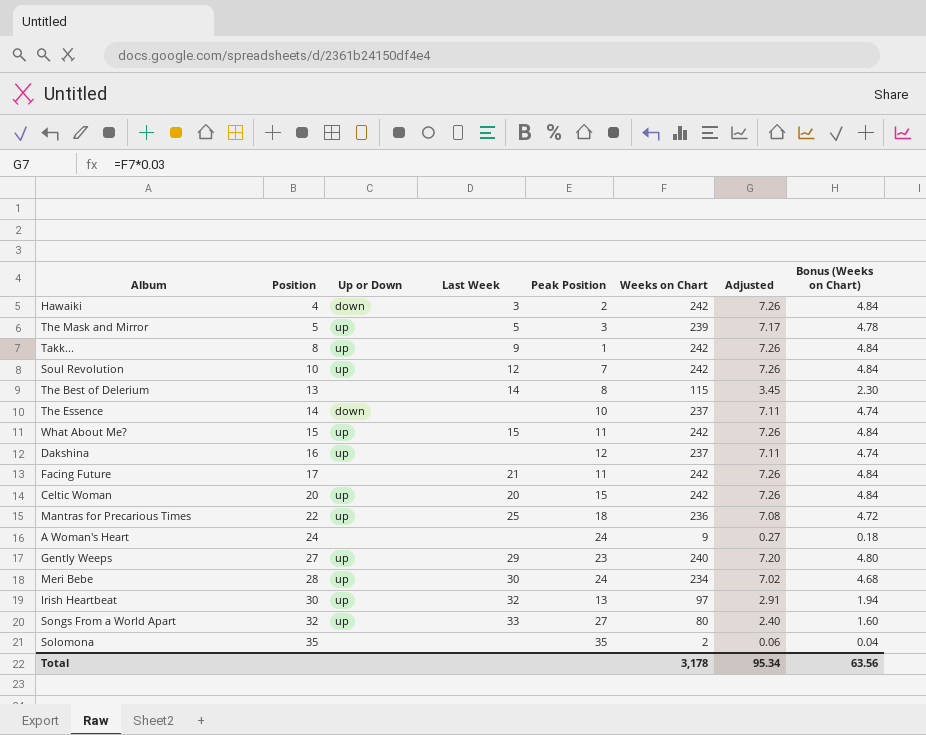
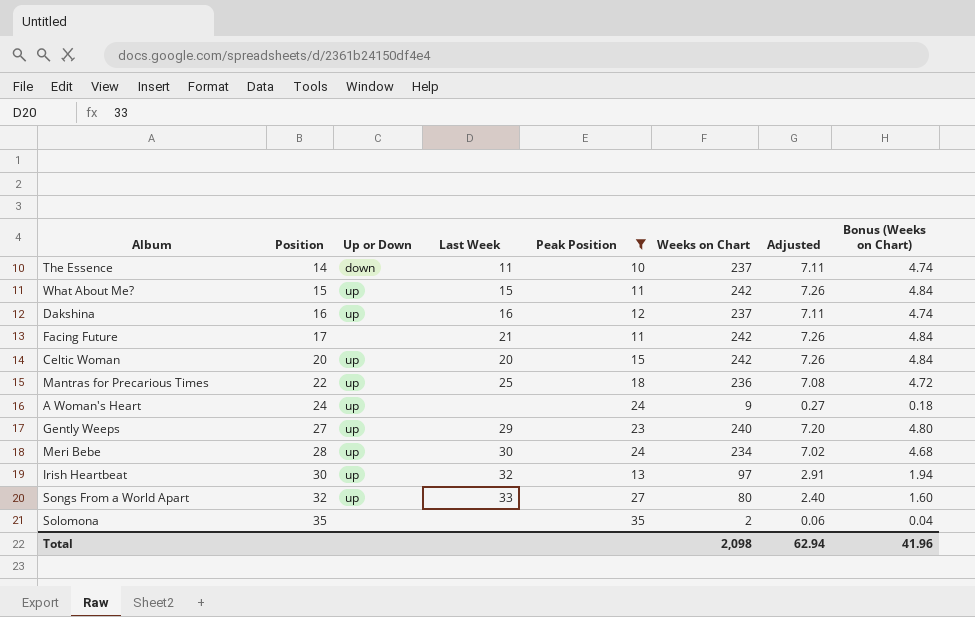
filter: none -> Peak Position >= 10
The Essence | Last Week: none -> 11
Dakshina | Last Week: none -> 16
A Woman's Heart | Up or Down: none -> up
Total | Weeks on Chart: 3,178 -> 2,098
Total | Adjusted: 95.34 -> 62.94
Total | Bonus (Weeks on Chart): 63.56 -> 41.96

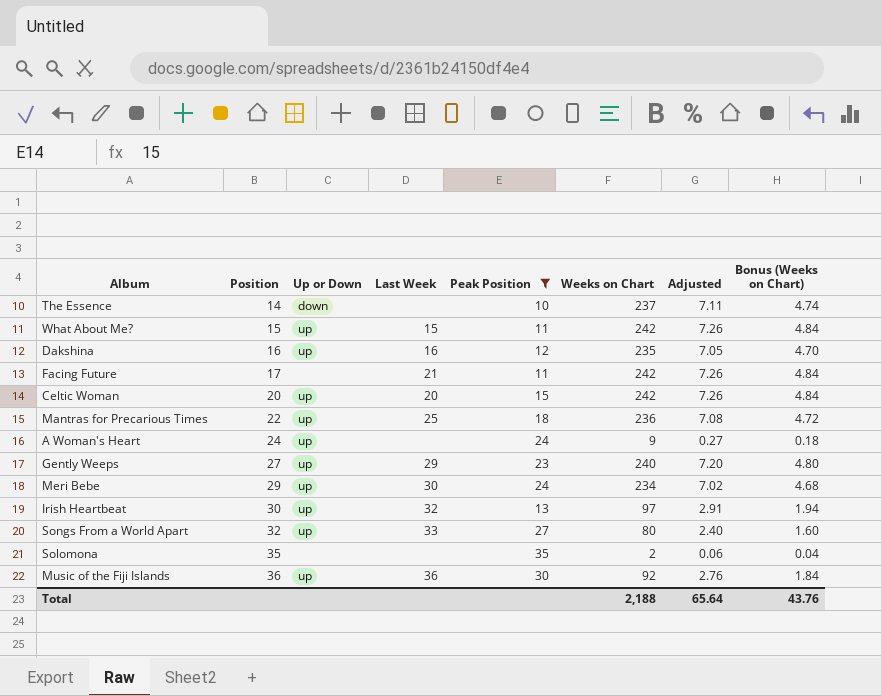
The Essence | Last Week: 11 -> none
Dakshina | Weeks on Chart: 237 -> 235
Dakshina | Adjusted: 7.11 -> 7.05
Dakshina | Bonus (Weeks on Chart): 4.74 -> 4.70
Meri Bebe | Position: 28 -> 29
row Music of the Fiji Islands: none -> 36 | up | 36 | 30 | 92 | 2.76 | 1.84
Total | Weeks on Chart: 2,098 -> 2,188
Total | Adjusted: 62.94 -> 65.64
Total | Bonus (Weeks on Chart): 41.96 -> 43.76

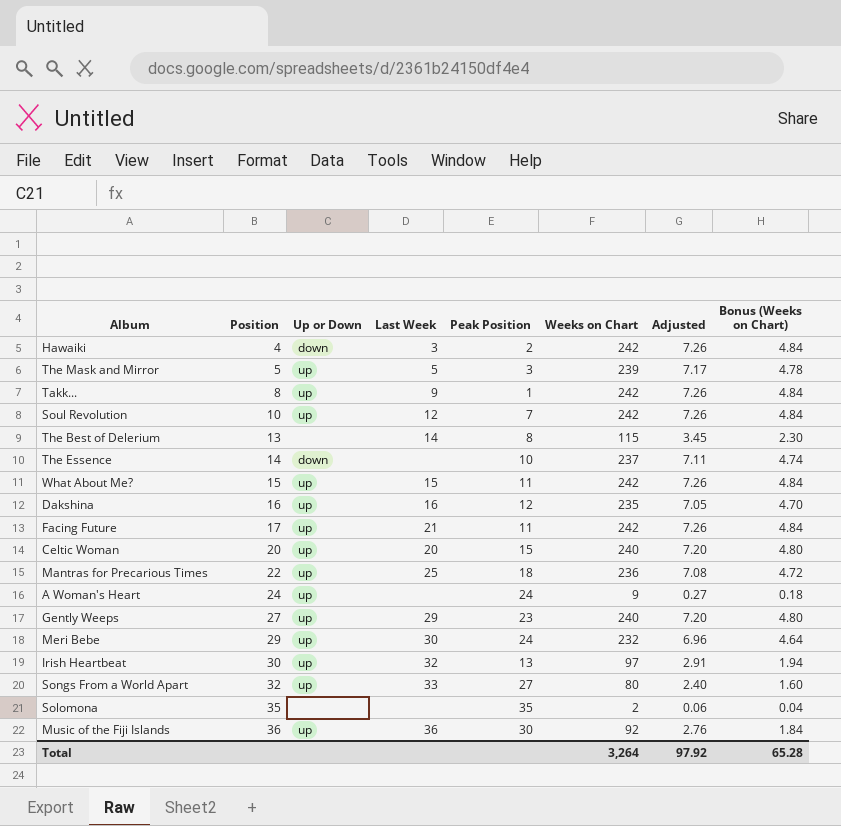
filter: Peak Position >= 10 -> none
Facing Future | Up or Down: none -> up
Celtic Woman | Weeks on Chart: 242 -> 240
Celtic Woman | Adjusted: 7.26 -> 7.20
Celtic Woman | Bonus (Weeks on Chart): 4.84 -> 4.80
Meri Bebe | Weeks on Chart: 234 -> 232
Meri Bebe | Adjusted: 7.02 -> 6.96
Meri Bebe | Bonus (Weeks on Chart): 4.68 -> 4.64
Total | Weeks on Chart: 2,188 -> 3,264
Total | Adjusted: 65.64 -> 97.92
Total | Bonus (Weeks on Chart): 43.76 -> 65.28

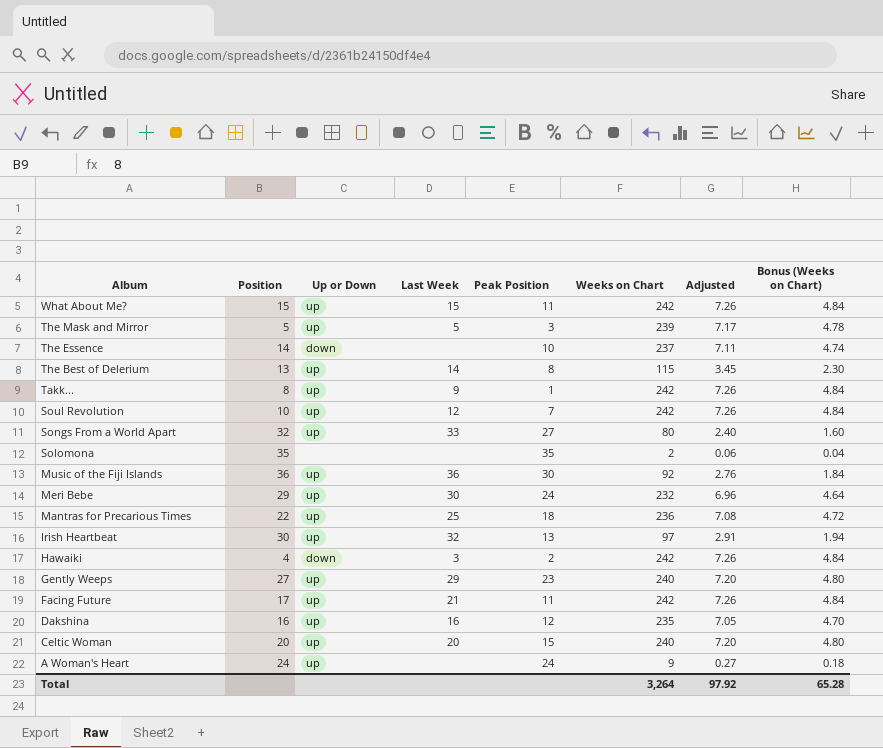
row order: Position ascending -> Album descending
The Best of Delerium | Up or Down: none -> up

